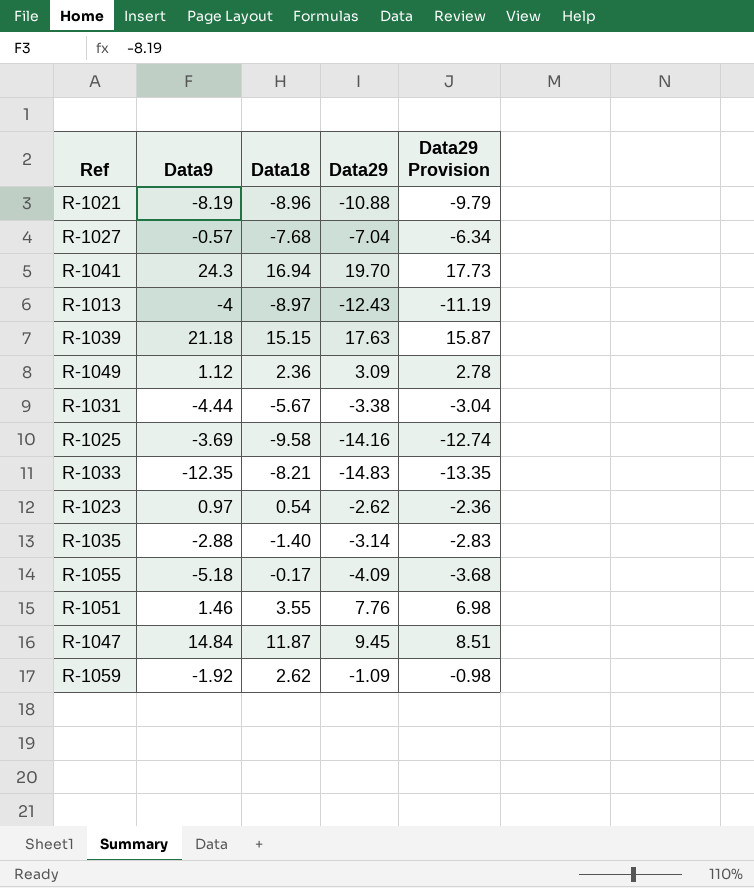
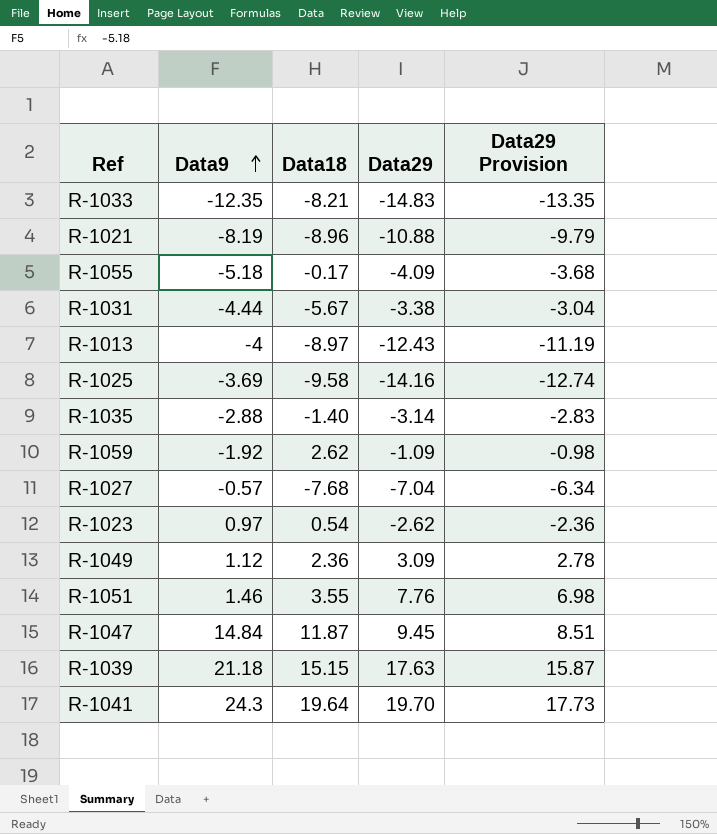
row order: none -> Data9 ascending
R-1041 | Data18: 16.94 -> 19.64

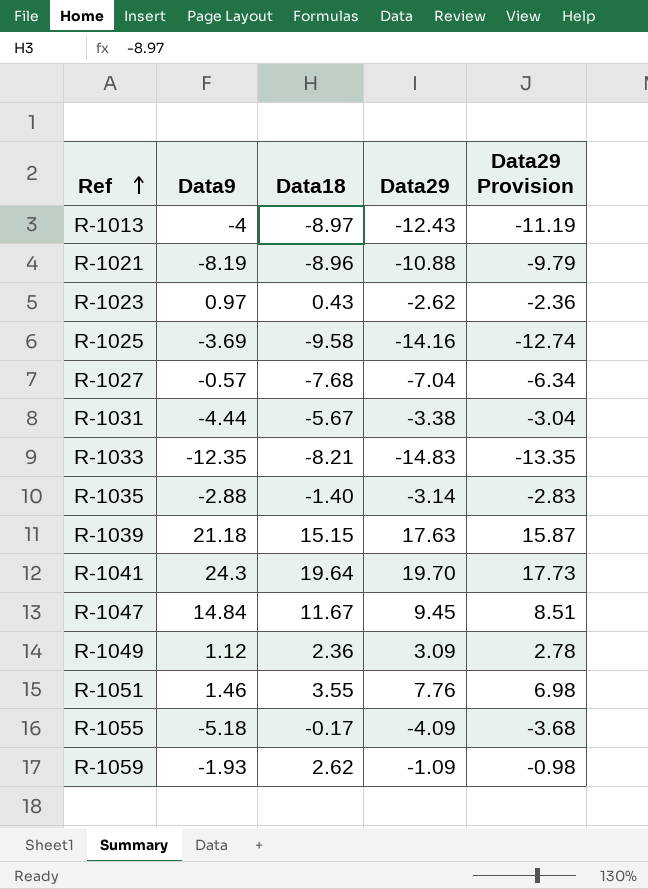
row order: Data9 ascending -> Ref ascending
R-1023 | Data18: 0.54 -> 0.43
R-1047 | Data18: 11.87 -> 11.67
R-1059 | Data9: -1.92 -> -1.93

